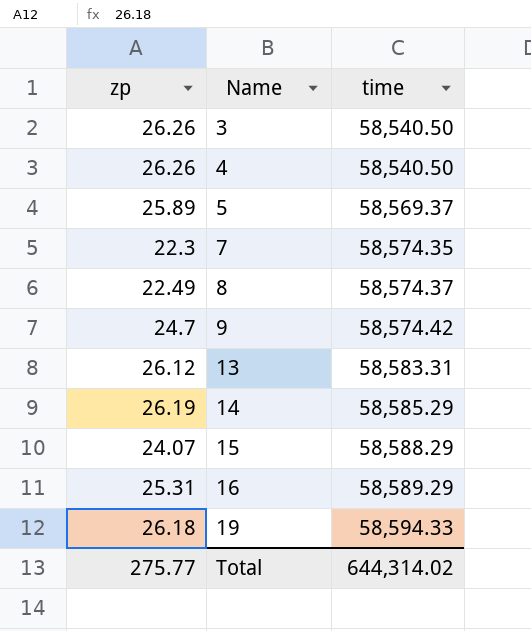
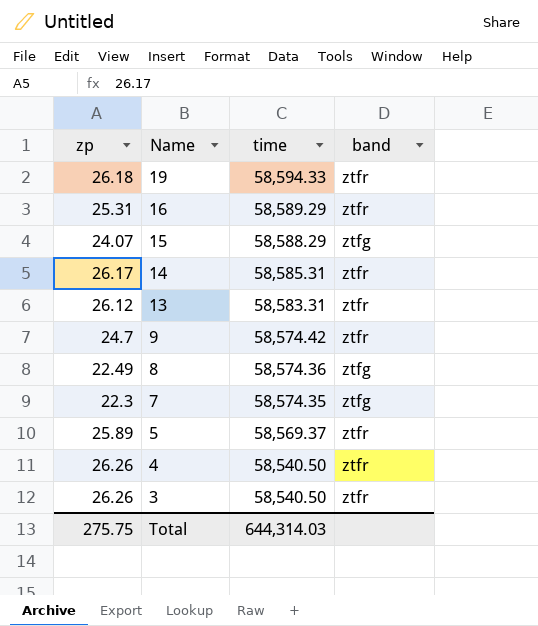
row order: Name ascending -> Name descending
column band | position: none -> 4
14 | zp: 26.19 -> 26.17
14 | time: 58,585.29 -> 58,585.31
8 | time: 58,574.37 -> 58,574.36
Total | zp: 275.77 -> 275.75
Total | time: 644,314.02 -> 644,314.03

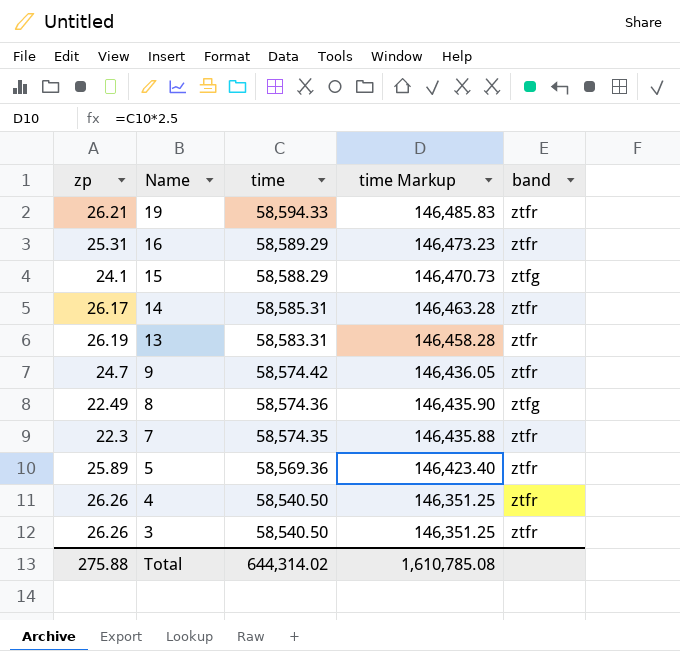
column time Markup | formula: none -> [time] * 2.5
19 | zp: 26.18 -> 26.21
15 | zp: 24.07 -> 24.1
13 | zp: 26.12 -> 26.19
7 | band: ztfg -> ztfr
5 | time: 58,569.37 -> 58,569.36
Total | zp: 275.75 -> 275.88
Total | time: 644,314.03 -> 644,314.02

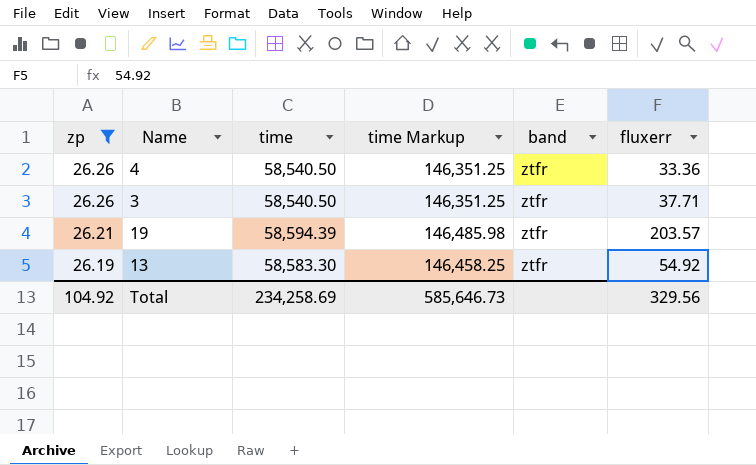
filter: none -> zp >= 26.19
row order: Name descending -> zp descending
column fluxerr | position: none -> 6
19 | time: 58,594.33 -> 58,594.39
19 | time Markup: 146,485.83 -> 146,485.98
13 | time: 58,583.31 -> 58,583.30
13 | time Markup: 146,458.28 -> 146,458.25
Total | zp: 275.88 -> 104.92
Total | time: 644,314.02 -> 234,258.69
Total | time Markup: 1,610,785.08 -> 585,646.73

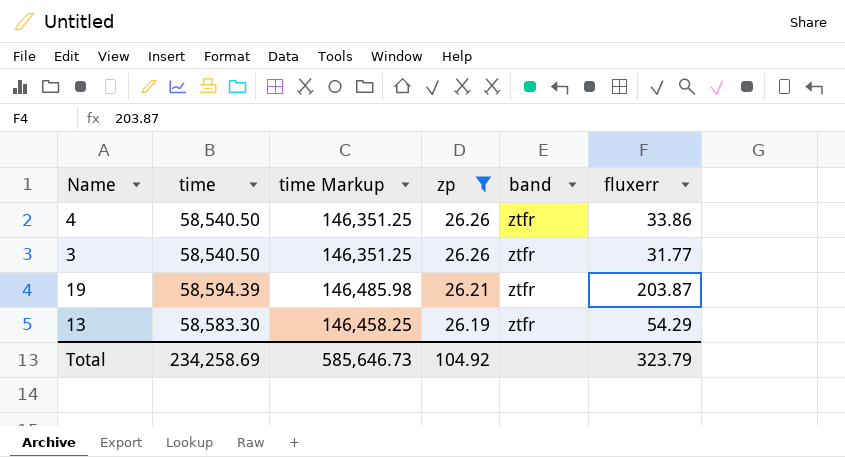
column zp | position: 1 -> 4
4 | fluxerr: 33.36 -> 33.86
3 | fluxerr: 37.71 -> 31.77
19 | fluxerr: 203.57 -> 203.87
13 | fluxerr: 54.92 -> 54.29
Total | fluxerr: 329.56 -> 323.79

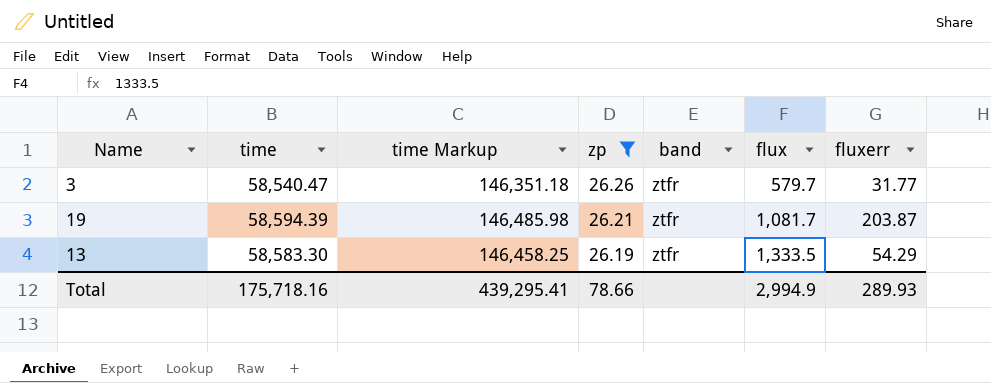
column flux | position: none -> 6
row 4: 58,540.50 | 146,351.25 | 26.26 | ztfr | 33.86 -> none
3 | time: 58,540.50 -> 58,540.47
3 | time Markup: 146,351.25 -> 146,351.18
Total | time: 234,258.69 -> 175,718.16
Total | time Markup: 585,646.73 -> 439,295.41
Total | zp: 104.92 -> 78.66
Total | fluxerr: 323.79 -> 289.93

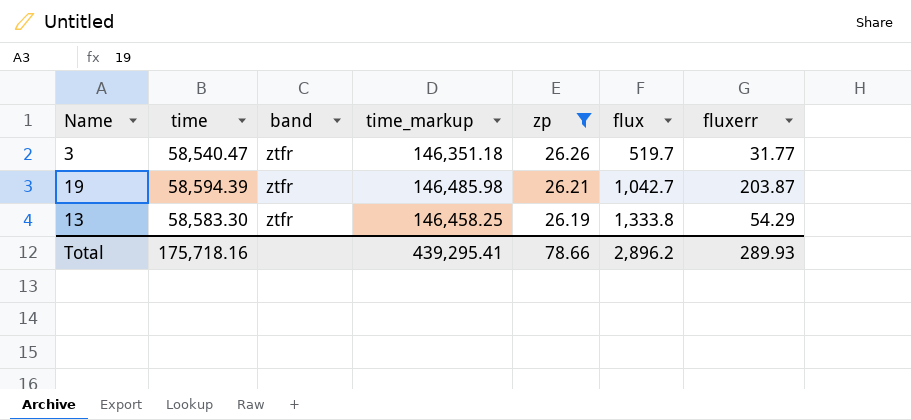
column band | position: 5 -> 3
column name: time Markup -> time_markup
3 | flux: 579.7 -> 519.7
19 | flux: 1,081.7 -> 1,042.7
13 | flux: 1,333.5 -> 1,333.8
Total | flux: 2,994.9 -> 2,896.2

